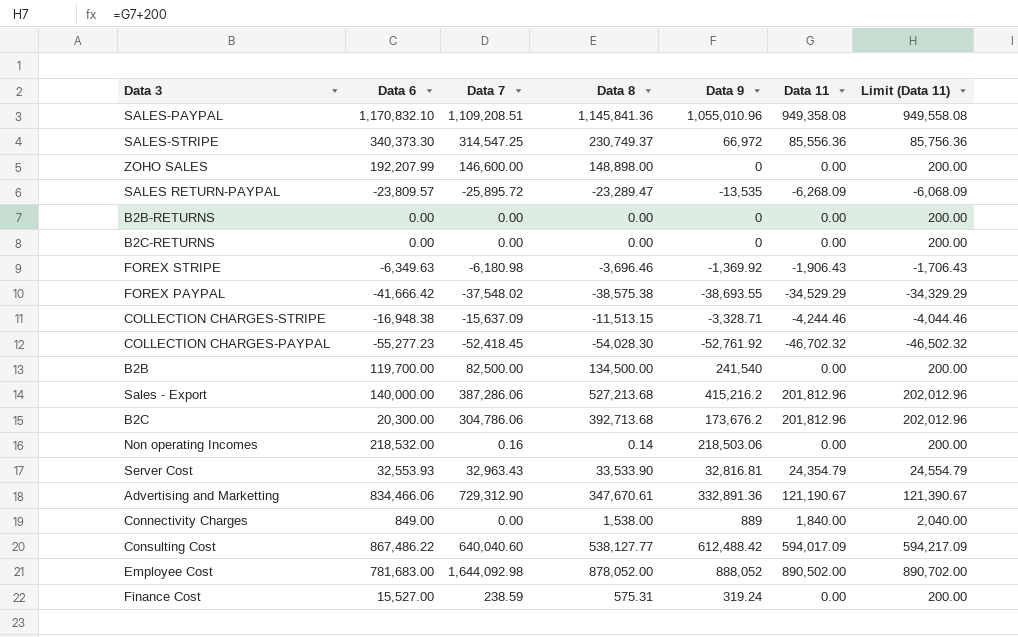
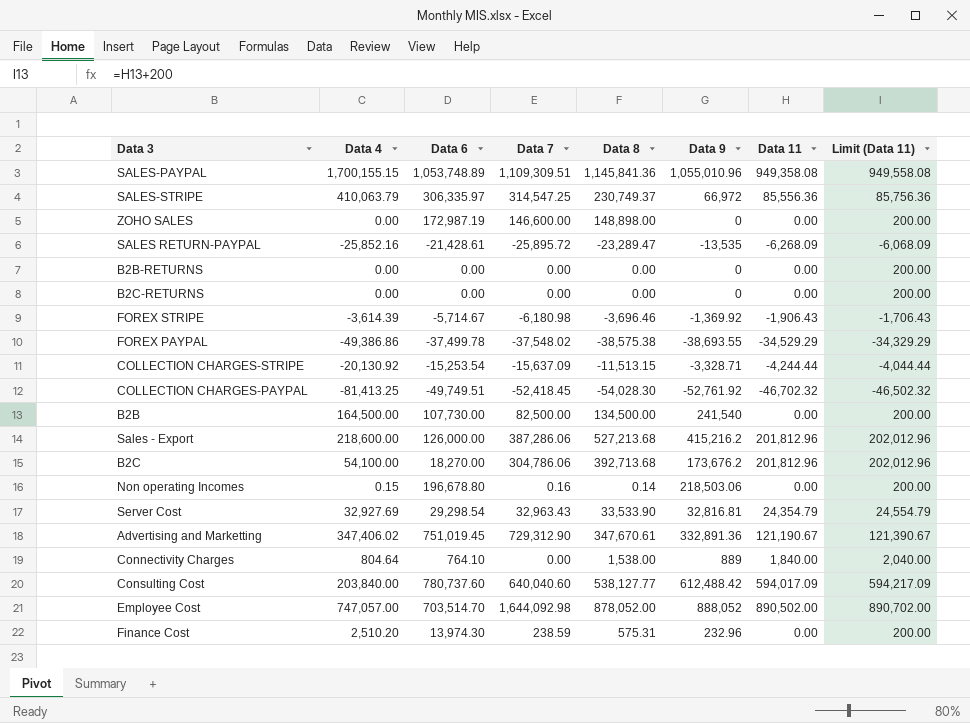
column Data 4 | position: none -> 2
SALES-PAYPAL | Data 6: 1,170,832.10 -> 1,053,748.89
SALES-PAYPAL | Data 7: 1,109,208.51 -> 1,109,309.51
SALES-STRIPE | Data 6: 340,373.30 -> 306,335.97
ZOHO SALES | Data 6: 192,207.99 -> 172,987.19
SALES RETURN-PAYPAL | Data 6: -23,809.57 -> -21,428.61
FOREX STRIPE | Data 6: -6,349.63 -> -5,714.67
FOREX PAYPAL | Data 6: -41,666.42 -> -37,499.78
COLLECTION CHARGES-STRIPE | Data 6: -16,948.38 -> -15,253.54
COLLECTION CHARGES-STRIPE | Data 11: -4,244.46 -> -4,244.44
COLLECTION CHARGES-STRIPE | Limit (Data 11): -4,044.46 -> -4,044.44
COLLECTION CHARGES-PAYPAL | Data 6: -55,277.23 -> -49,749.51
B2B | Data 6: 119,700.00 -> 107,730.00
Sales - Export | Data 6: 140,000.00 -> 126,000.00
B2C | Data 6: 20,300.00 -> 18,270.00
Non operating Incomes | Data 6: 218,532.00 -> 196,678.80
Server Cost | Data 6: 32,553.93 -> 29,298.54
Advertising and Marketting | Data 6: 834,466.06 -> 751,019.45
Connectivity Charges | Data 6: 849.00 -> 764.10
Consulting Cost | Data 6: 867,486.22 -> 780,737.60
Employee Cost | Data 6: 781,683.00 -> 703,514.70
Finance Cost | Data 6: 15,527.00 -> 13,974.30
Finance Cost | Data 9: 319.24 -> 232.96

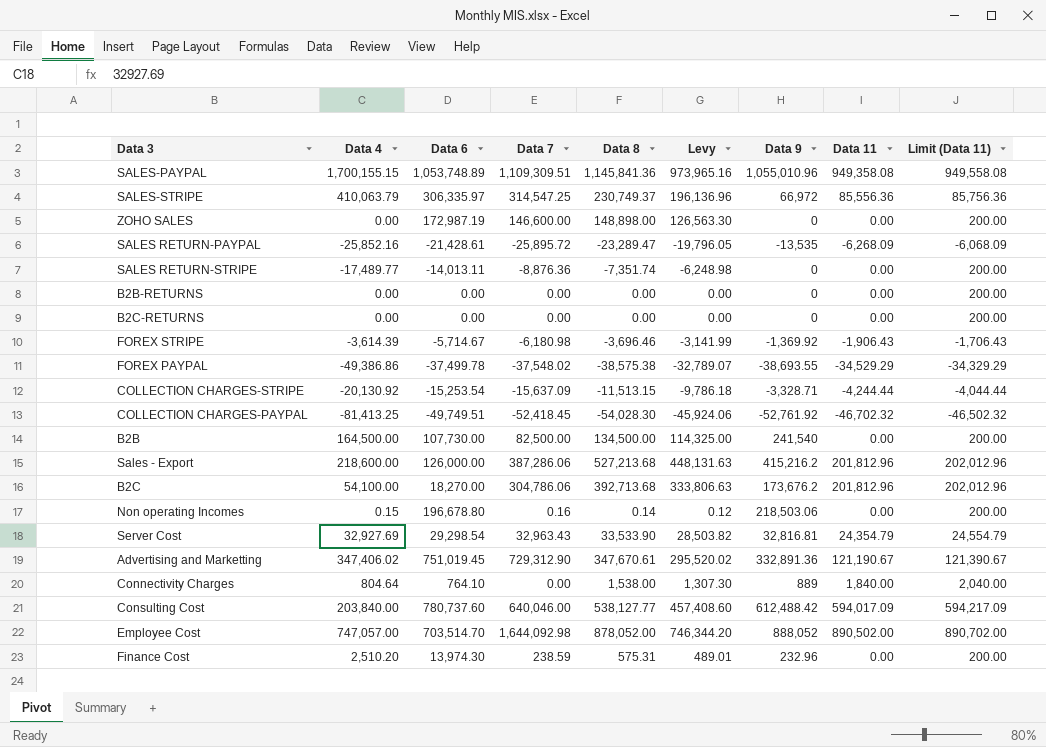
column Levy | formula: none -> [Data 8] * 0.85
row SALES RETURN-STRIPE: none -> -17,489.77 | -14,013.11 | -8,876.36 | -7,351.74 | -6,248.98 | 0 | 0.00 | 200.00
Consulting Cost | Data 7: 640,040.60 -> 640,046.00

